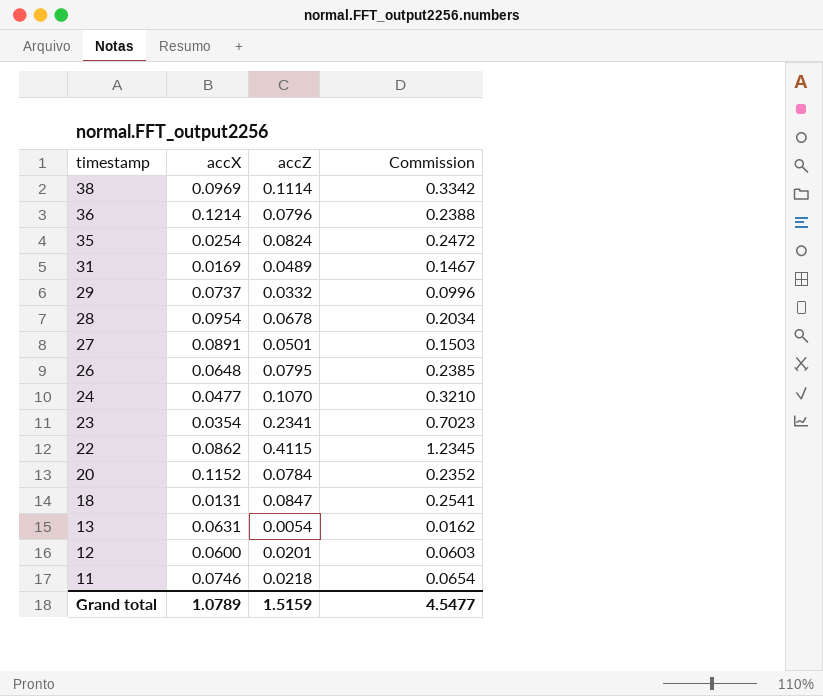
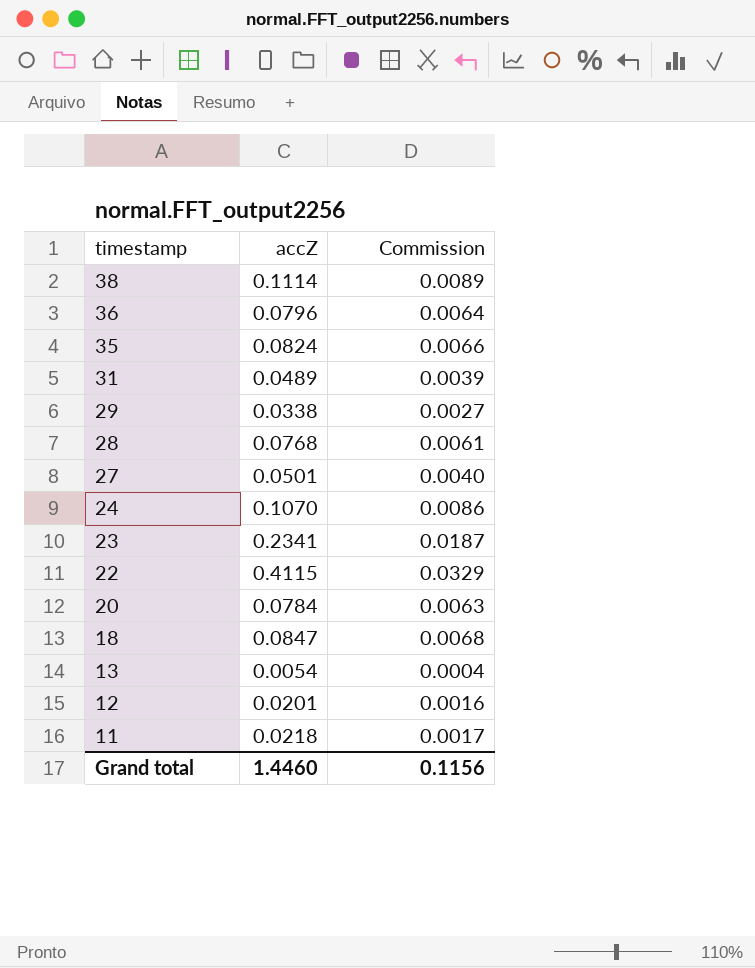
column accX | position: 2 -> none
column Commission | formula: [accZ] * 3 -> [accZ] * 0.08
row 26: 0.0648 | 0.0795 | 0.2385 -> none
29 | accZ: 0.0332 -> 0.0338
28 | accZ: 0.0678 -> 0.0768
Grand total | accZ: 1.5159 -> 1.4460
Grand total | Commission: 4.5477 -> 0.1156

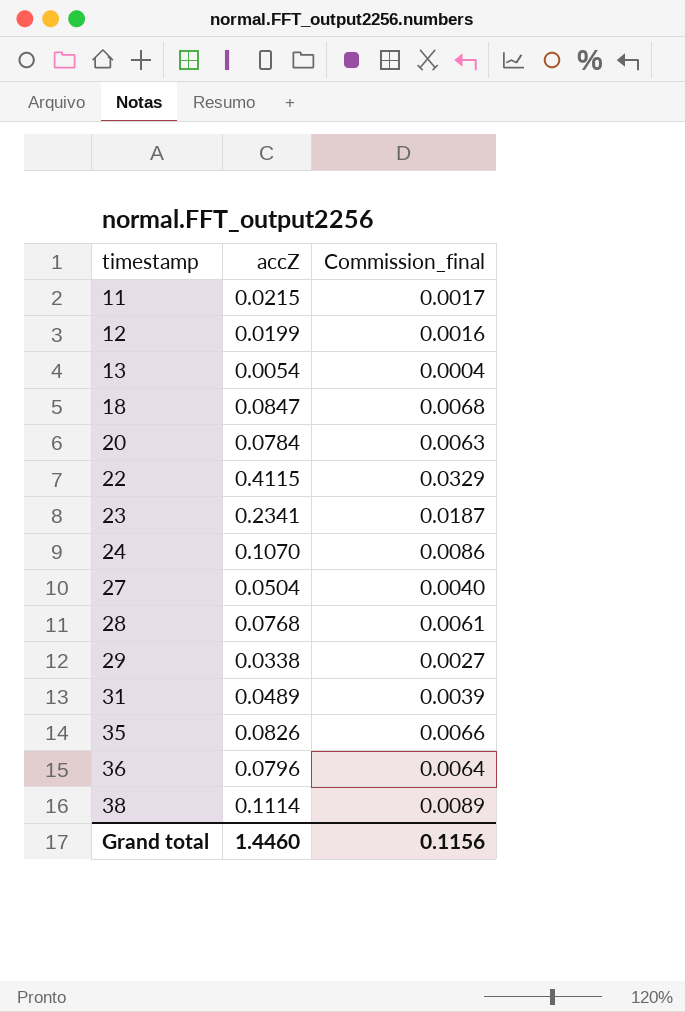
row order: timestamp descending -> timestamp ascending
column name: Commission -> Commission_final
11 | accZ: 0.0218 -> 0.0215
12 | accZ: 0.0201 -> 0.0199
27 | accZ: 0.0501 -> 0.0504
35 | accZ: 0.0824 -> 0.0826

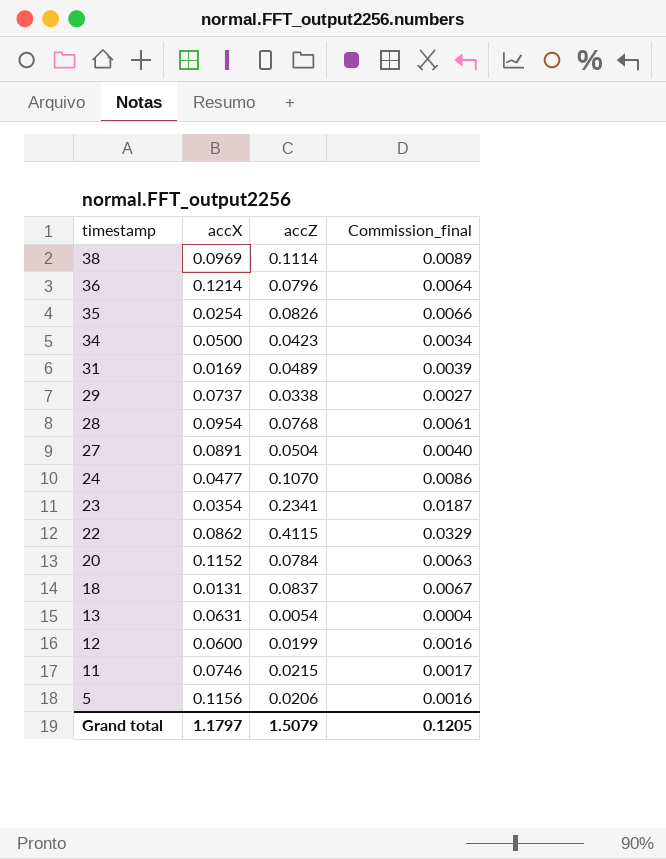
row order: timestamp ascending -> timestamp descending
column accX | position: none -> 2
row 34: none -> 0.0500 | 0.0423 | 0.0034
18 | accZ: 0.0847 -> 0.0837
18 | Commission_final: 0.0068 -> 0.0067
row 5: none -> 0.1156 | 0.0206 | 0.0016
Grand total | accZ: 1.4460 -> 1.5079
Grand total | Commission_final: 0.1156 -> 0.1205

